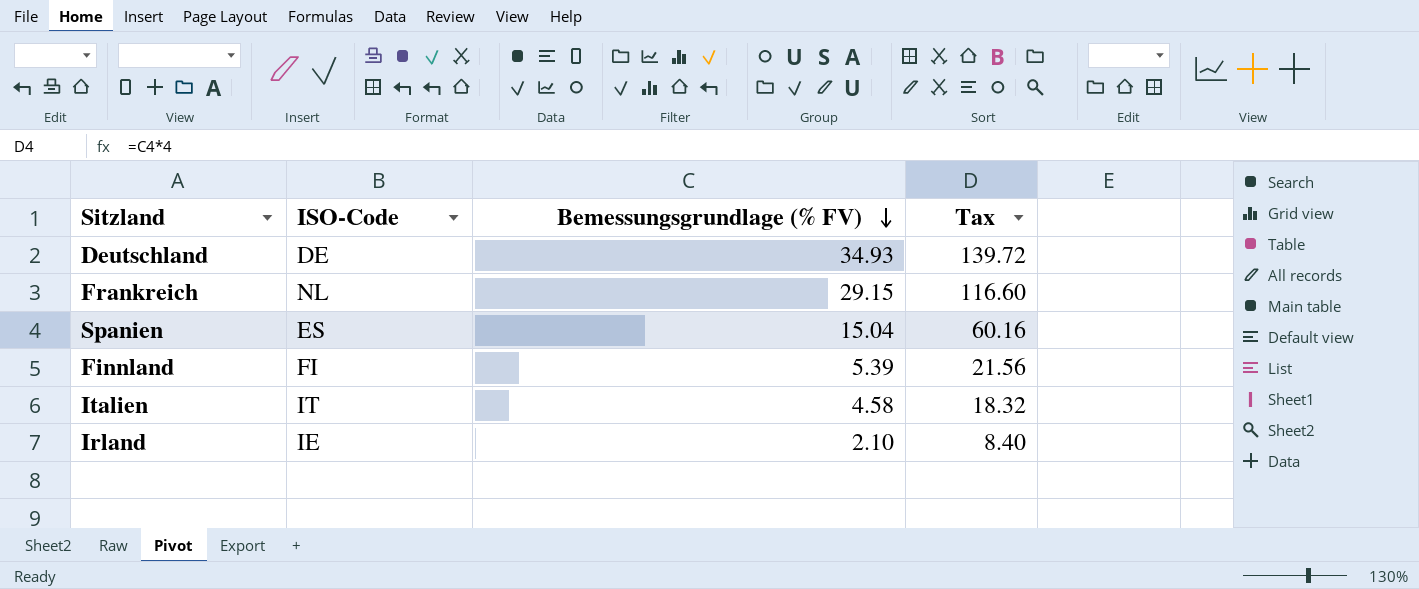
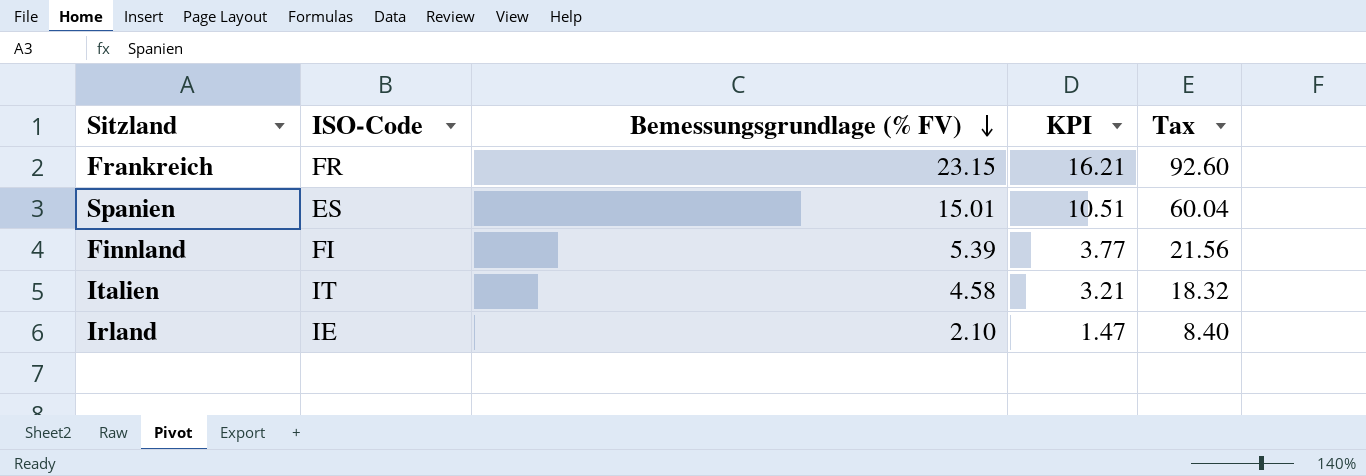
column KPI | formula: none -> [Bemessungsgrundlage (% FV)] * 0.7
row Deutschland: DE | 34.93 | 139.72 -> none
Frankreich | ISO-Code: NL -> FR
Frankreich | Bemessungsgrundlage (% FV): 29.15 -> 23.15
Frankreich | Tax: 116.60 -> 92.60
Spanien | Bemessungsgrundlage (% FV): 15.04 -> 15.01
Spanien | Tax: 60.16 -> 60.04

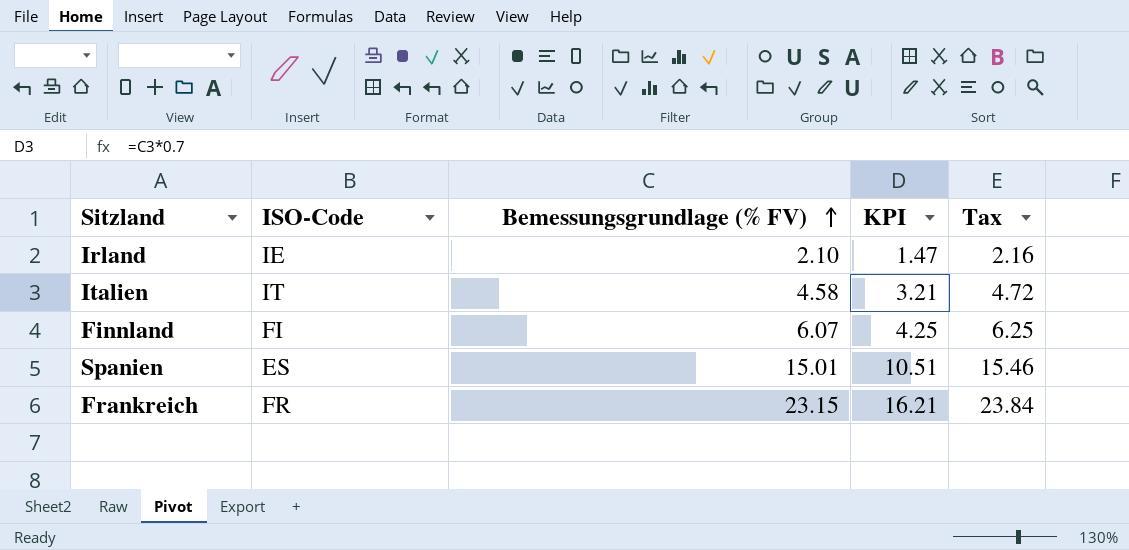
row order: Bemessungsgrundlage (% FV) descending -> Bemessungsgrundlage (% FV) ascending
column Tax | formula: [Bemessungsgrundlage (% FV)] * 4 -> [Bemessungsgrundlage (% FV)] * 1.03
Finnland | Bemessungsgrundlage (% FV): 5.39 -> 6.07
Finnland | KPI: 3.77 -> 4.25

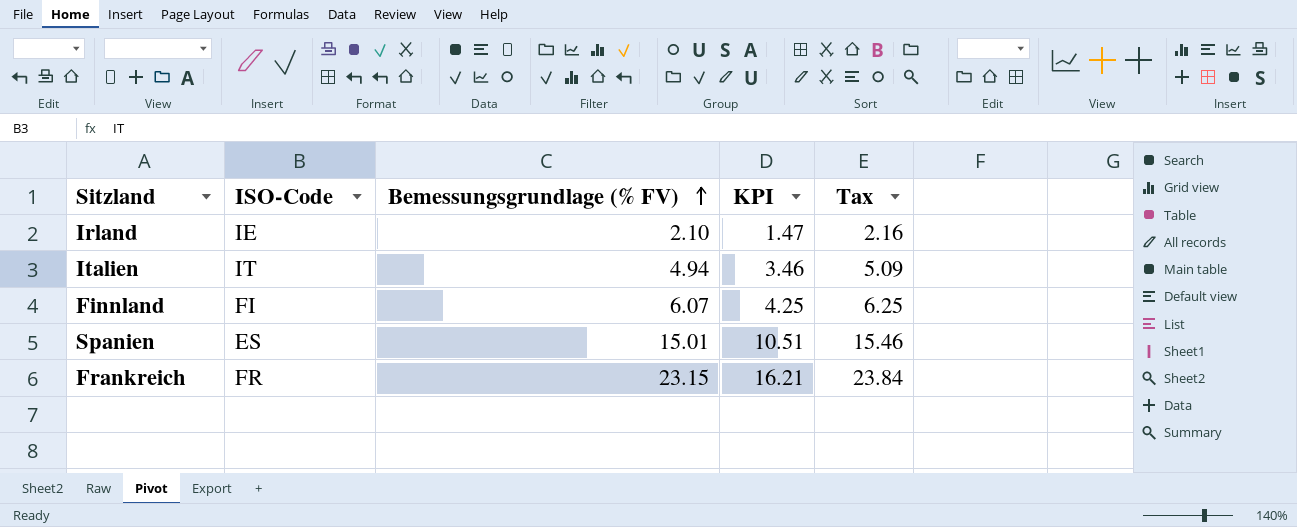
Italien | Bemessungsgrundlage (% FV): 4.58 -> 4.94
Italien | KPI: 3.21 -> 3.46
Italien | Tax: 4.72 -> 5.09

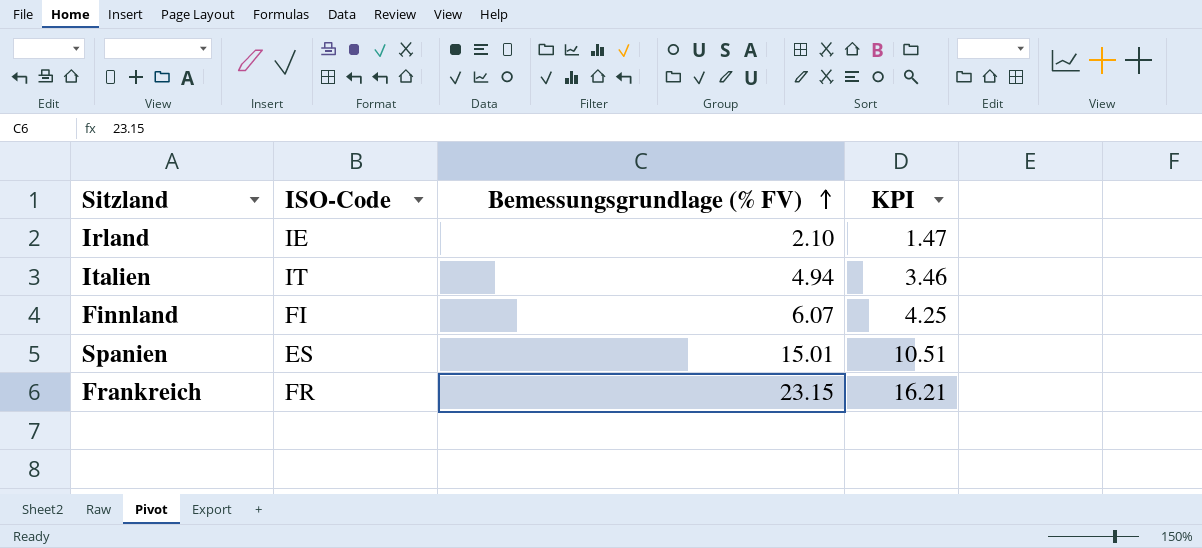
column Tax | formula: [Bemessungsgrundlage (% FV)] * 1.03 -> none

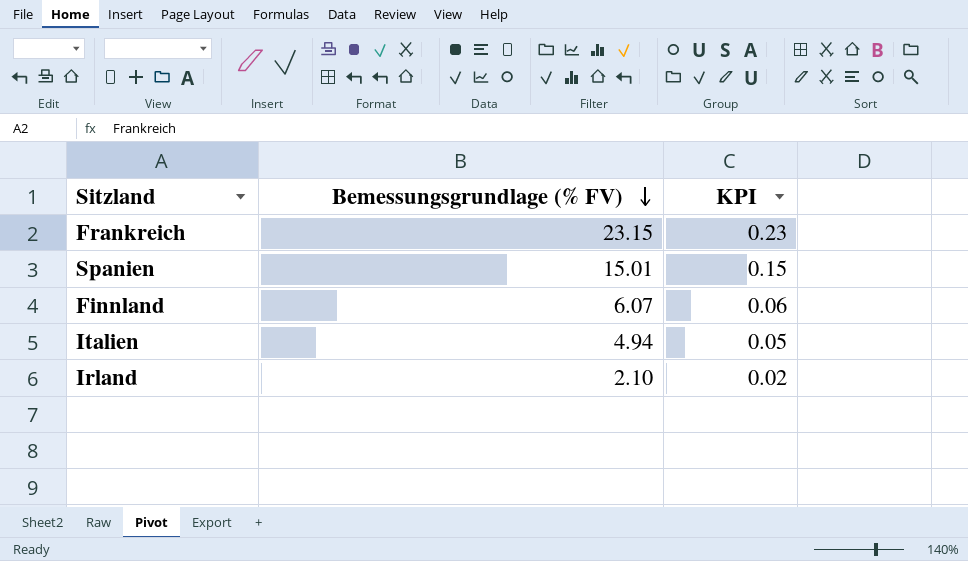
row order: Bemessungsgrundlage (% FV) ascending -> Bemessungsgrundlage (% FV) descending
column ISO-Code | position: 2 -> none
column KPI | formula: [Bemessungsgrundlage (% FV)] * 0.7 -> [Bemessungsgrundlage (% FV)] * 0.01

